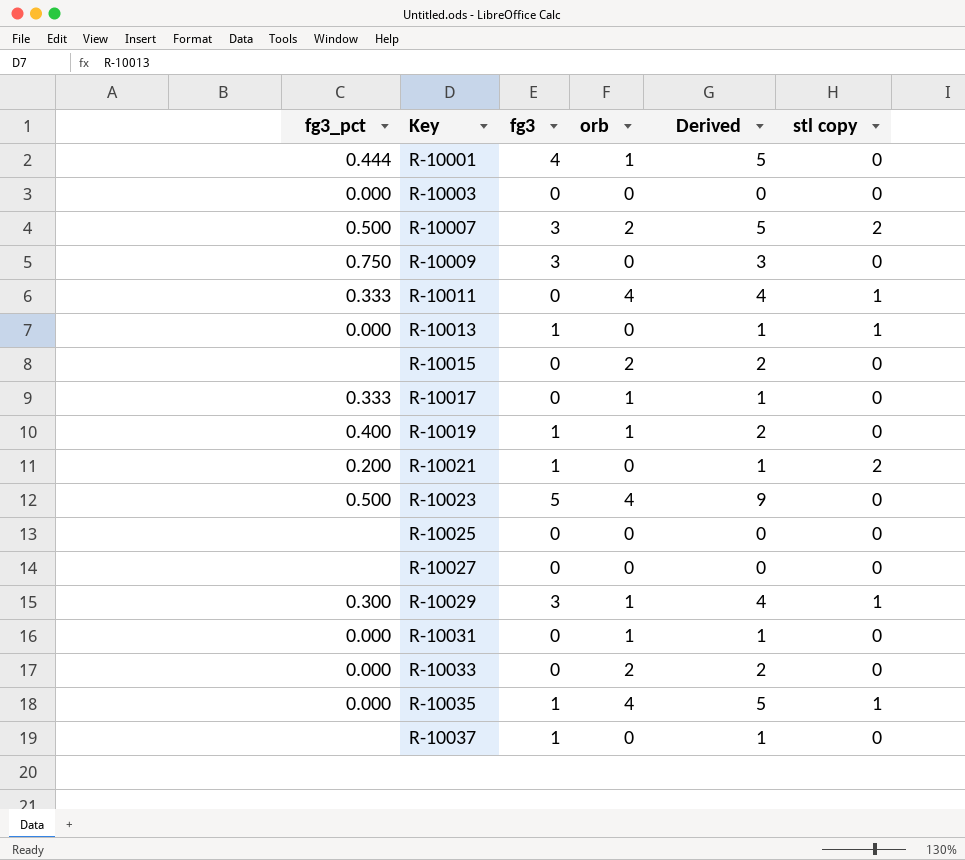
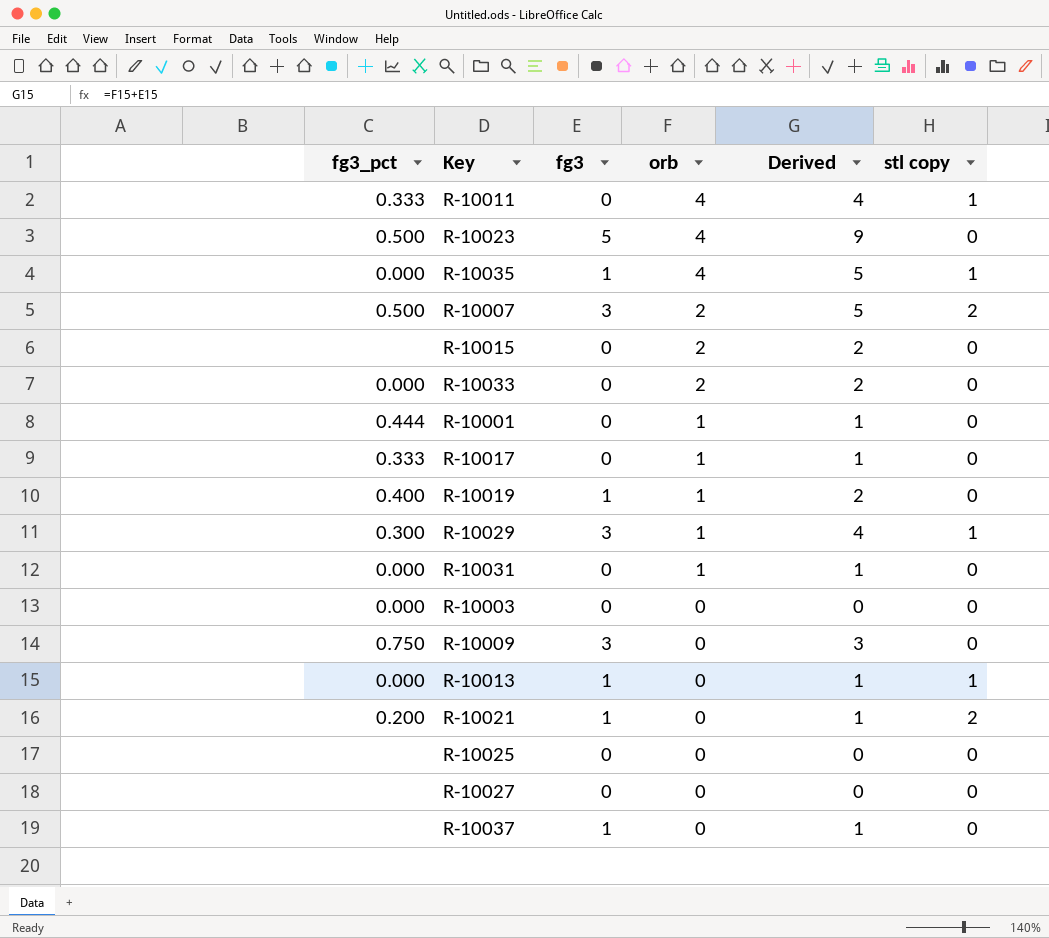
row order: Key ascending -> orb descending
R-10001 | fg3: 4 -> 0
R-10001 | Derived: 5 -> 1

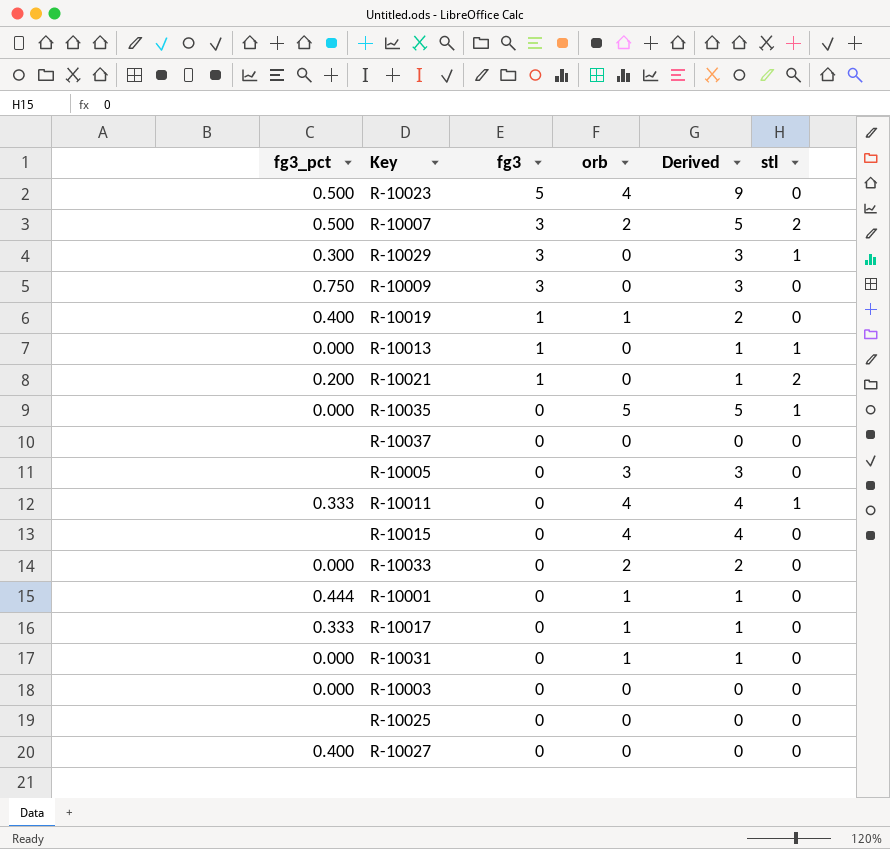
row order: orb descending -> fg3 descending
column name: stl copy -> stl
R-10029 | orb: 1 -> 0
R-10029 | Derived: 4 -> 3
R-10035 | fg3: 1 -> 0
R-10035 | orb: 4 -> 5
R-10037 | fg3: 1 -> 0
R-10037 | Derived: 1 -> 0
row R-10005: none -> none | 0 | 3 | 3 | 0
R-10015 | orb: 2 -> 4
R-10015 | Derived: 2 -> 4
R-10027 | fg3_pct: none -> 0.400

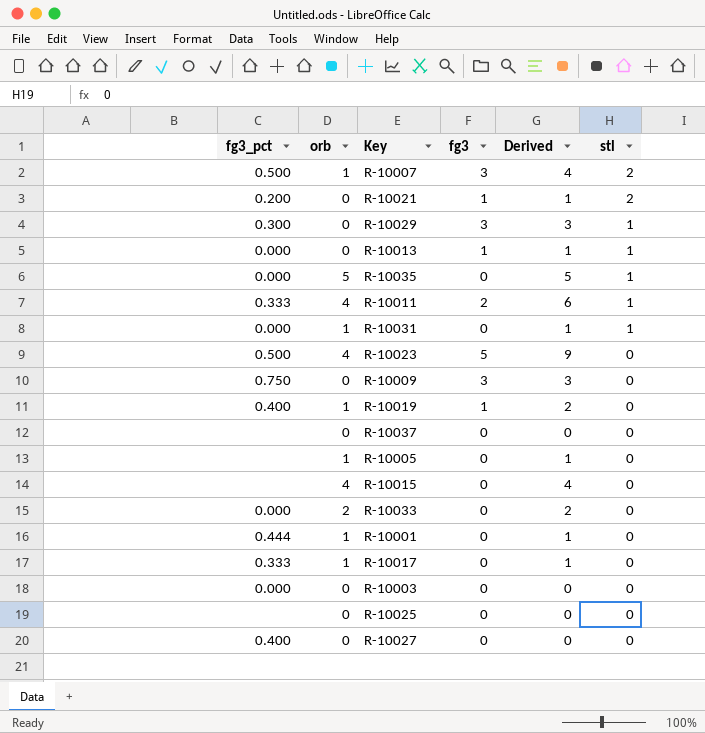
row order: fg3 descending -> stl descending
column orb | position: 4 -> 2
R-10007 | orb: 2 -> 1
R-10007 | Derived: 5 -> 4
R-10011 | fg3: 0 -> 2
R-10011 | Derived: 4 -> 6
R-10031 | stl: 0 -> 1
R-10005 | orb: 3 -> 1
R-10005 | Derived: 3 -> 1

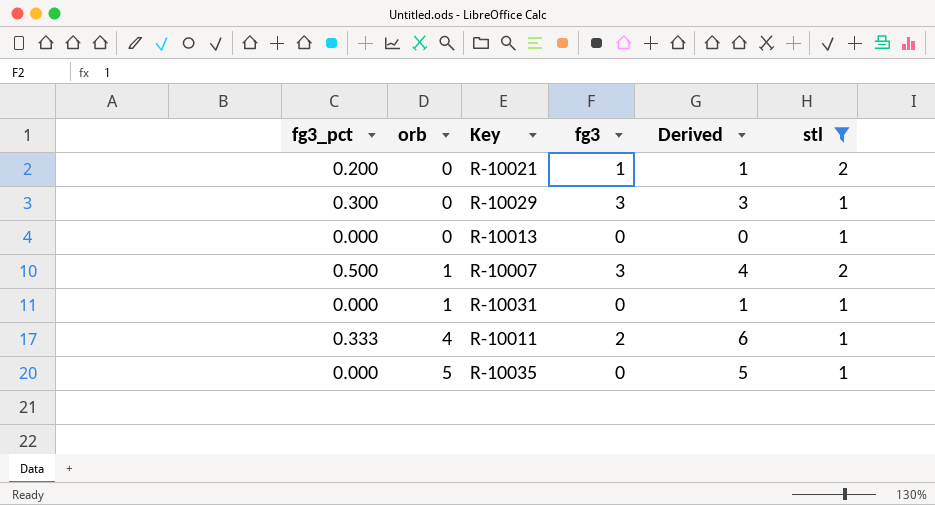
filter: none -> stl != 0
row order: stl descending -> orb ascending
R-10013 | fg3: 1 -> 0
R-10013 | Derived: 1 -> 0

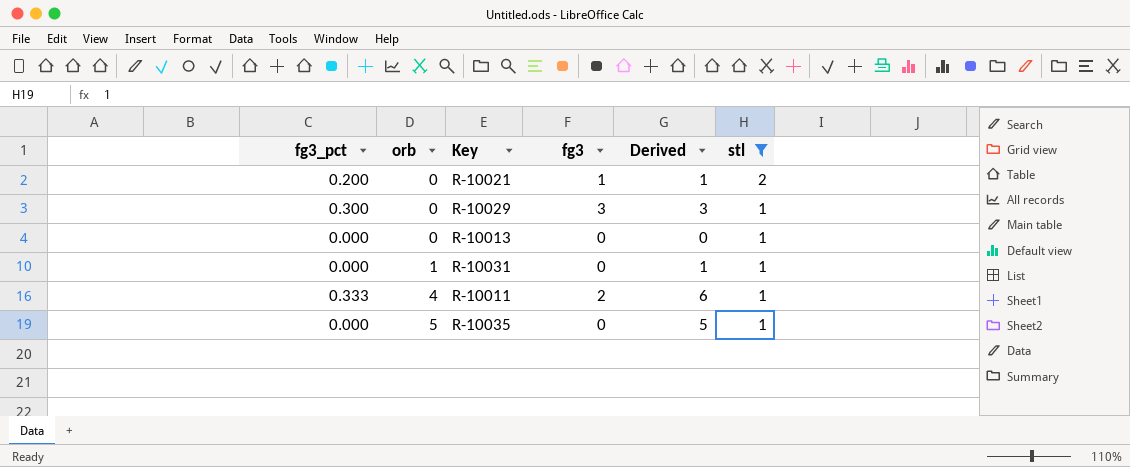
row R-10007: 0.500 | 1 | 3 | 4 | 2 -> none

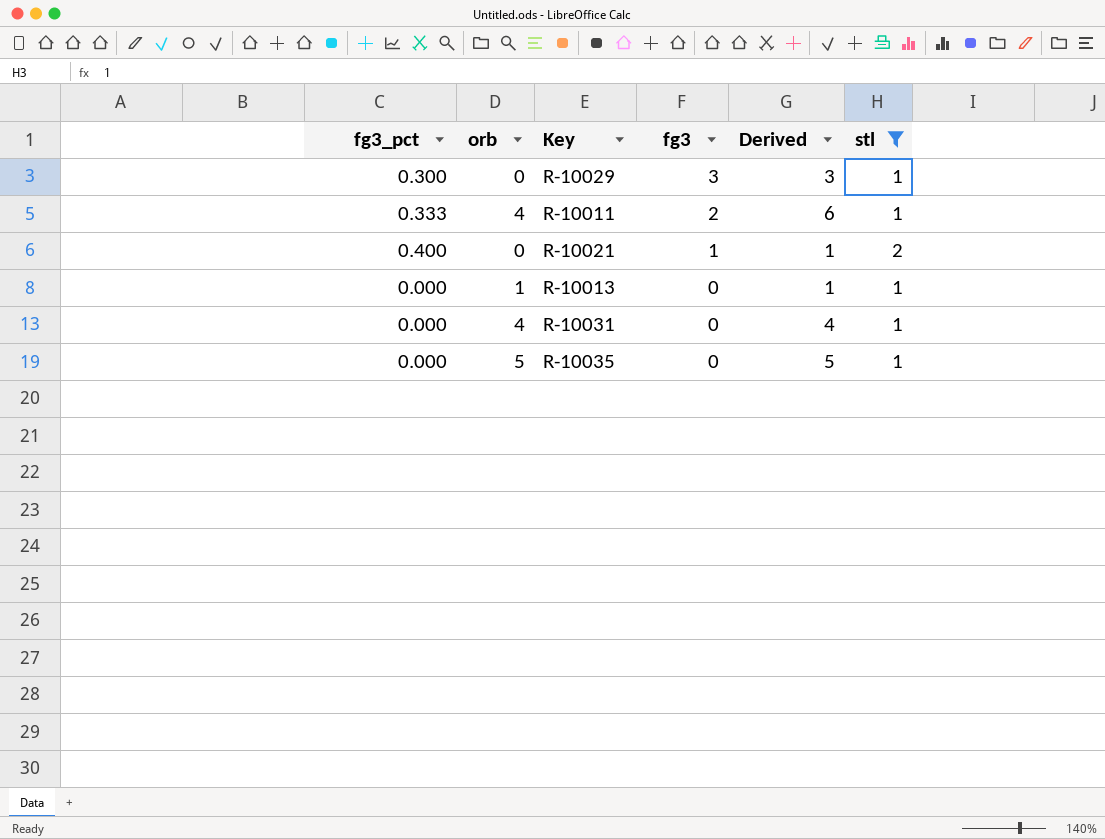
row order: orb ascending -> fg3 descending
R-10021 | fg3_pct: 0.200 -> 0.400
R-10013 | orb: 0 -> 1
R-10013 | Derived: 0 -> 1
R-10031 | orb: 1 -> 4
R-10031 | Derived: 1 -> 4

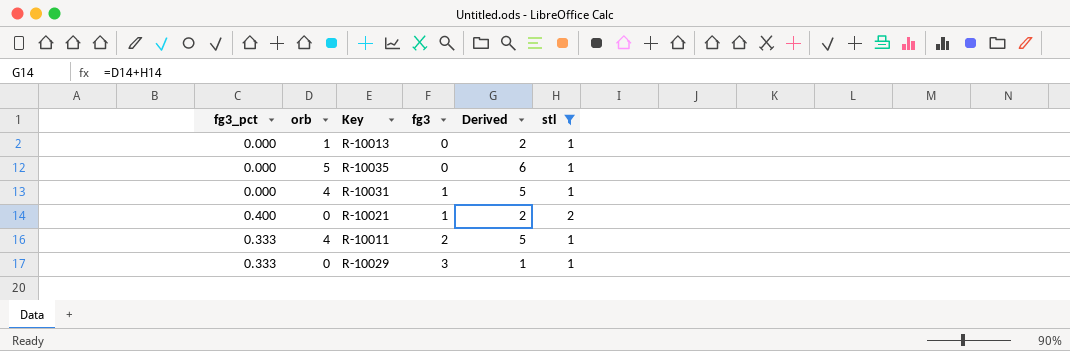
row order: fg3 descending -> fg3 ascending
column Derived | formula: [orb] + [fg3] -> [orb] + [stl]
R-10031 | fg3: 0 -> 1
R-10029 | fg3_pct: 0.300 -> 0.333

